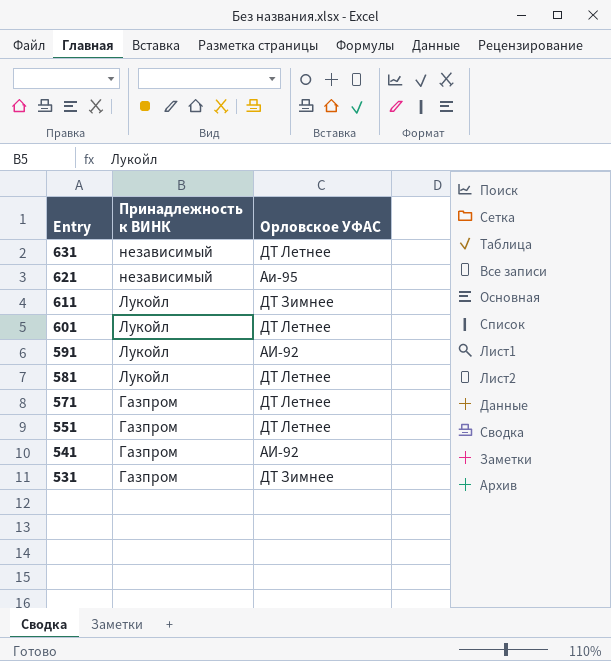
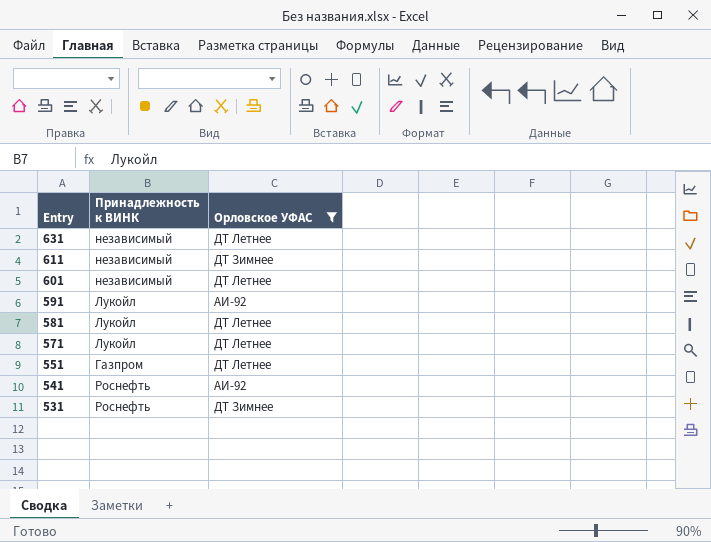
filter: none -> Орловское УФАС != Аи-95
611 | Принадлежность к ВИНК: Лукойл -> независимый
601 | Принадлежность к ВИНК: Лукойл -> независимый
571 | Принадлежность к ВИНК: Газпром -> Лукойл
541 | Принадлежность к ВИНК: Газпром -> Роснефть
531 | Принадлежность к ВИНК: Газпром -> Роснефть

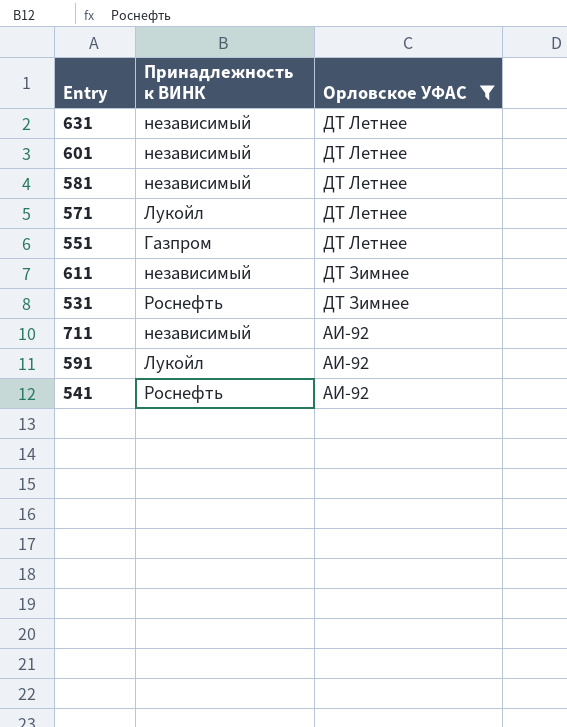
row order: Entry descending -> Орловское УФАС descending
581 | Принадлежность к ВИНК: Лукойл -> независимый
row 711: none -> независимый | АИ-92

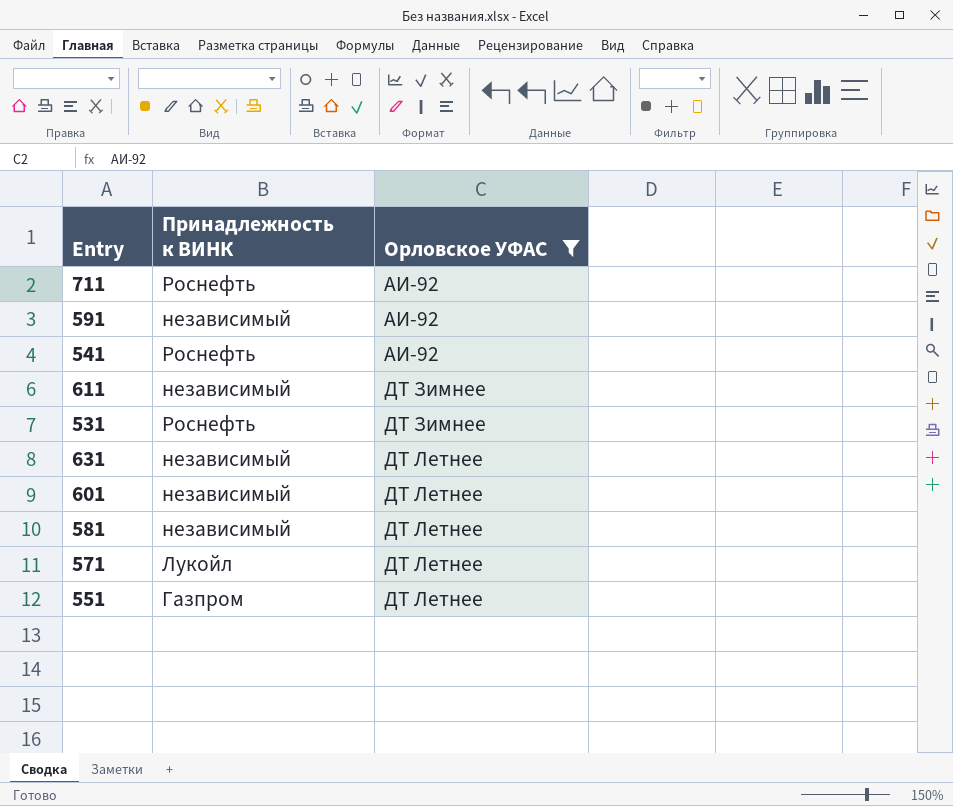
row order: Орловское УФАС descending -> Орловское УФАС ascending
711 | Принадлежность к ВИНК: независимый -> Роснефть
591 | Принадлежность к ВИНК: Лукойл -> независимый

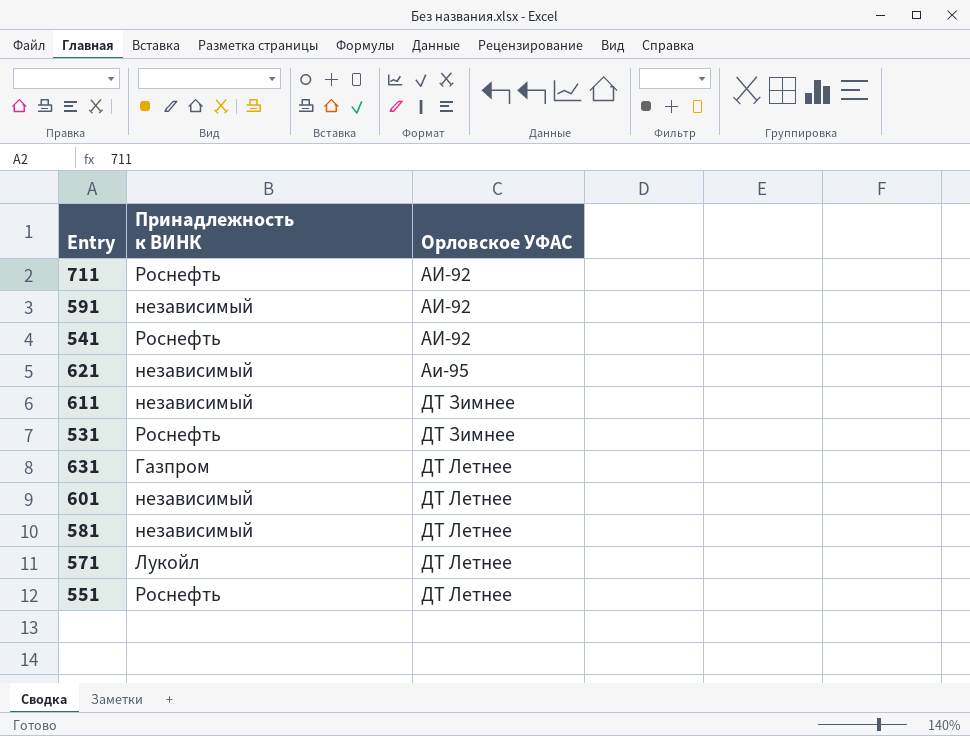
filter: Орловское УФАС != Аи-95 -> none
631 | Принадлежность к ВИНК: независимый -> Газпром
551 | Принадлежность к ВИНК: Газпром -> Роснефть

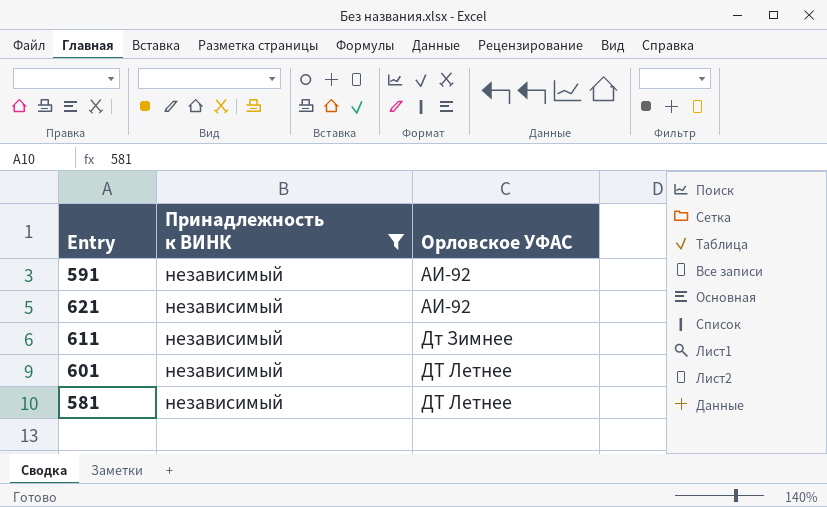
filter: none -> Принадлежность к ВИНК = независимый
621 | Орловское УФАС: Аи-95 -> АИ-92
611 | Орловское УФАС: ДТ Зимнее -> Дт Зимнее

